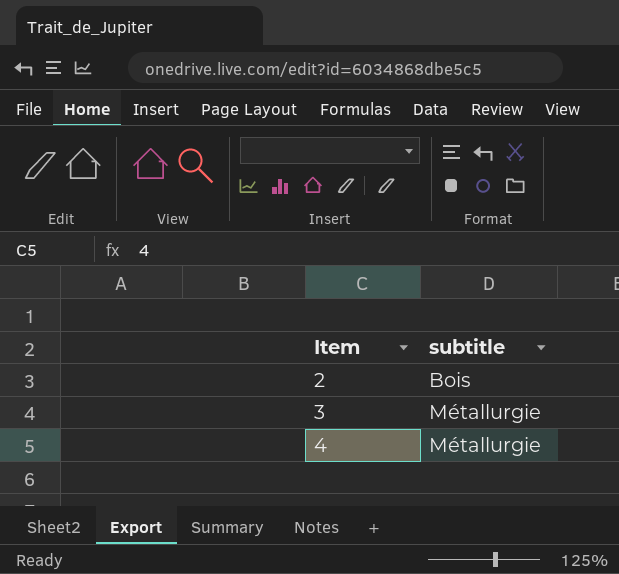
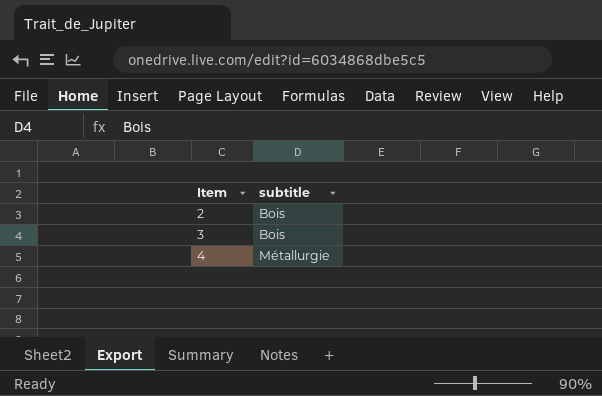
3 | subtitle: Métallurgie -> Bois

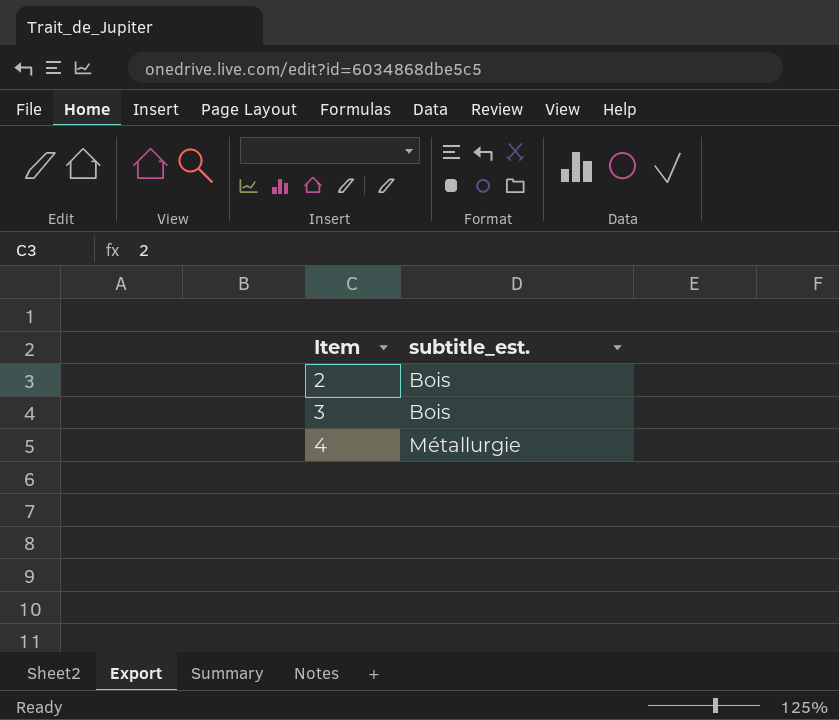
column name: subtitle -> subtitle_est.

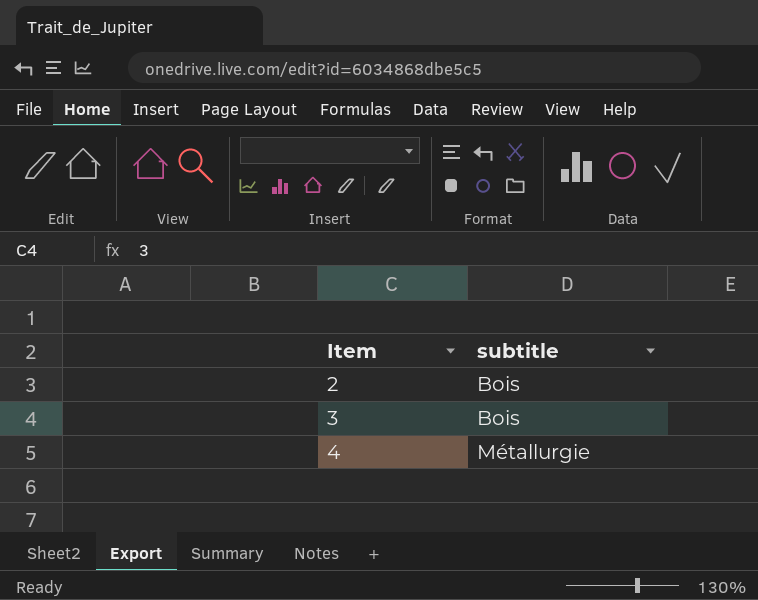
column name: subtitle_est. -> subtitle

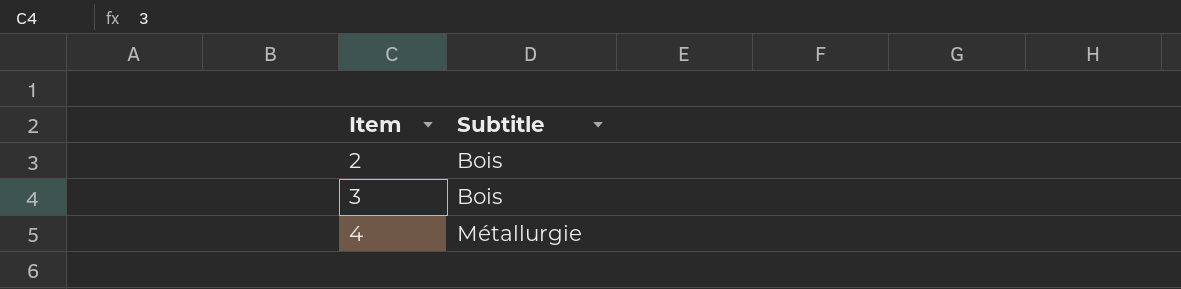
column name: subtitle -> Subtitle

